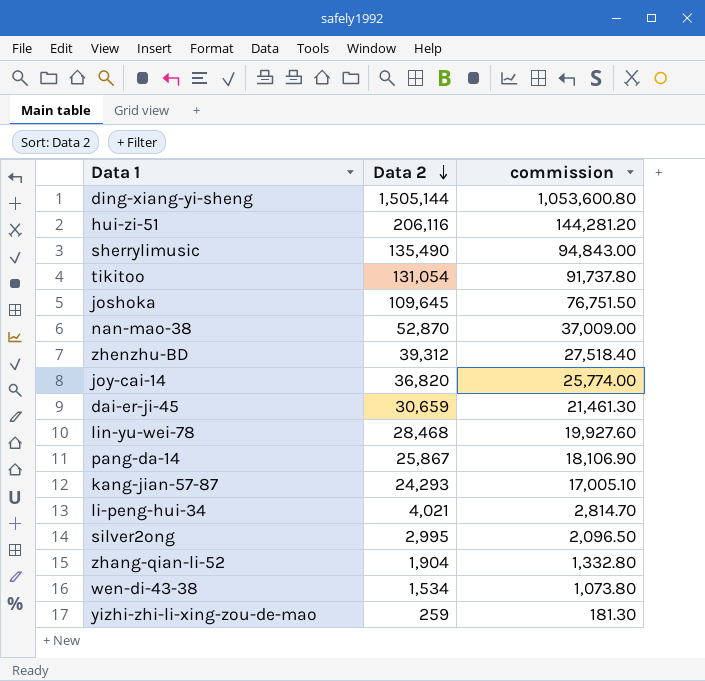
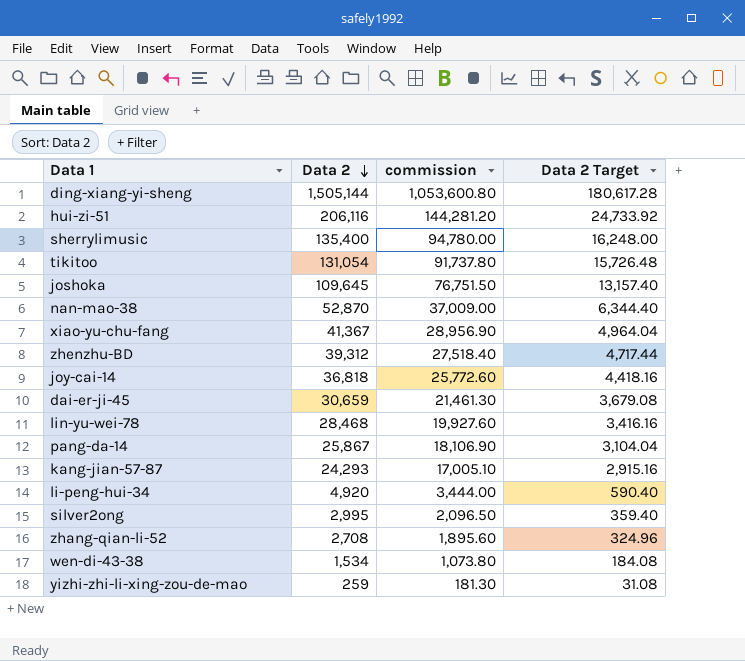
column Data 2 Target | formula: none -> [Data 2] * 0.12
sherrylimusic | Data 2: 135,490 -> 135,400
sherrylimusic | commission: 94,843.00 -> 94,780.00
row xiao-yu-chu-fang: none -> 41,367 | 28,956.90 | 4,964.04
joy-cai-14 | Data 2: 36,820 -> 36,818
joy-cai-14 | commission: 25,774.00 -> 25,772.60
li-peng-hui-34 | Data 2: 4,021 -> 4,920
li-peng-hui-34 | commission: 2,814.70 -> 3,444.00
zhang-qian-li-52 | Data 2: 1,904 -> 2,708
zhang-qian-li-52 | commission: 1,332.80 -> 1,895.60

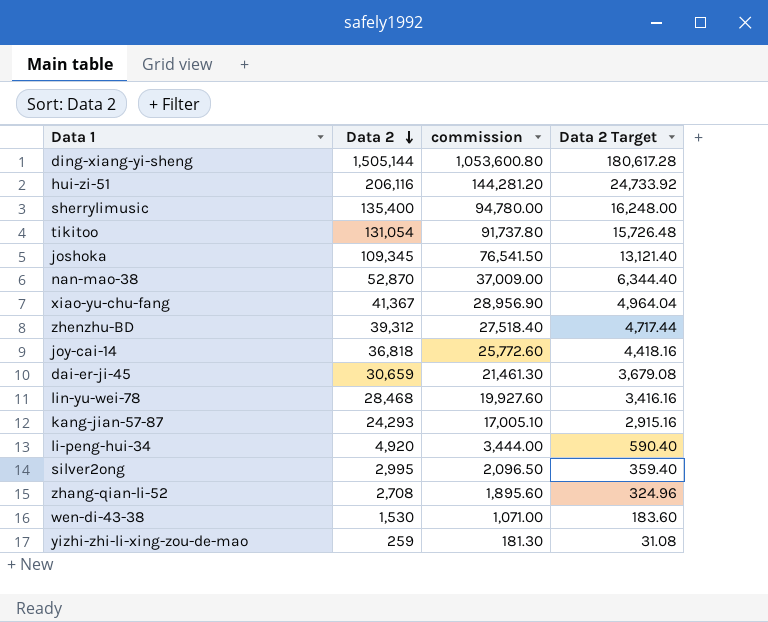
row pang-da-14: 25,867 | 18,106.90 | 3,104.04 -> none
joshoka | Data 2: 109,645 -> 109,345
joshoka | commission: 76,751.50 -> 76,541.50
joshoka | Data 2 Target: 13,157.40 -> 13,121.40
wen-di-43-38 | Data 2: 1,534 -> 1,530
wen-di-43-38 | commission: 1,073.80 -> 1,071.00
wen-di-43-38 | Data 2 Target: 184.08 -> 183.60

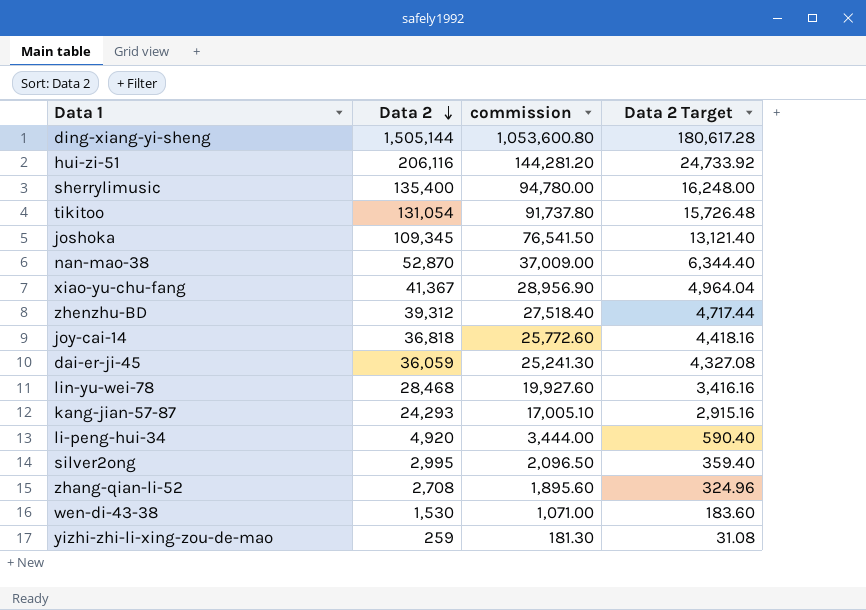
dai-er-ji-45 | Data 2: 30,659 -> 36,059
dai-er-ji-45 | commission: 21,461.30 -> 25,241.30
dai-er-ji-45 | Data 2 Target: 3,679.08 -> 4,327.08

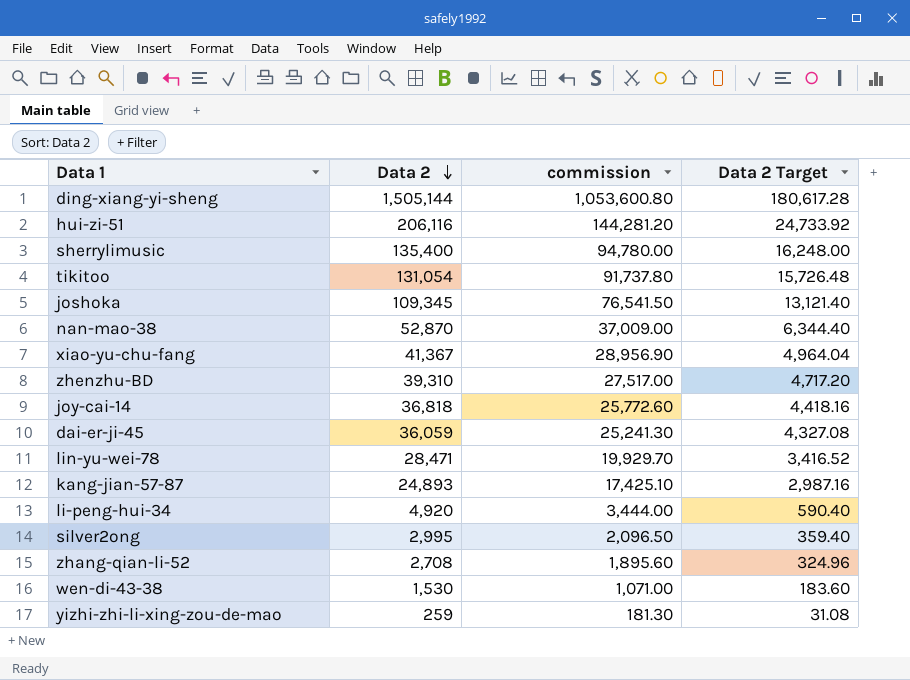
zhenzhu-BD | Data 2: 39,312 -> 39,310
zhenzhu-BD | commission: 27,518.40 -> 27,517.00
zhenzhu-BD | Data 2 Target: 4,717.44 -> 4,717.20
lin-yu-wei-78 | Data 2: 28,468 -> 28,471
lin-yu-wei-78 | commission: 19,927.60 -> 19,929.70
lin-yu-wei-78 | Data 2 Target: 3,416.16 -> 3,416.52
kang-jian-57-87 | Data 2: 24,293 -> 24,893
kang-jian-57-87 | commission: 17,005.10 -> 17,425.10
kang-jian-57-87 | Data 2 Target: 2,915.16 -> 2,987.16

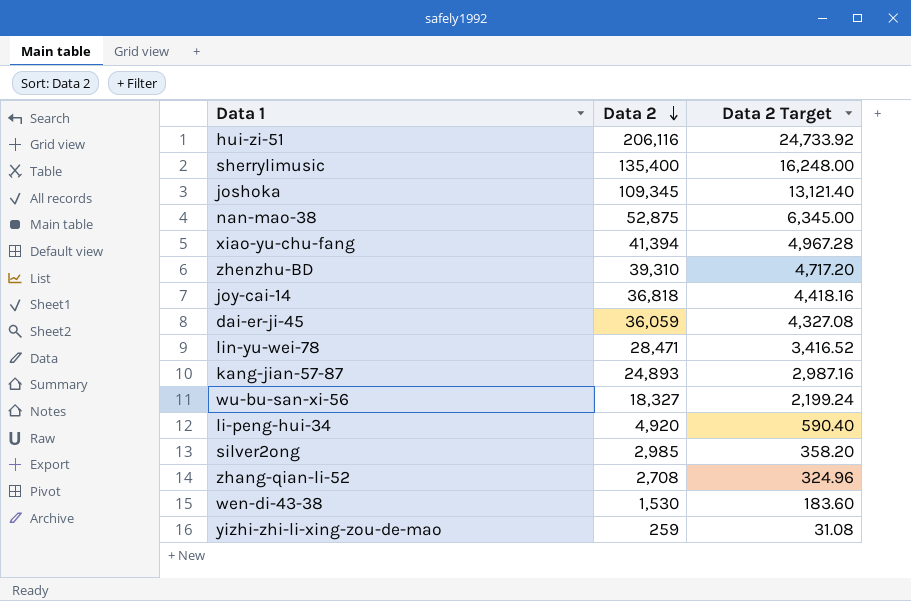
column commission | formula: [Data 2] * 0.7 -> none
row ding-xiang-yi-sheng: 1,505,144 | 1,053,600.80 | 180,617.28 -> none
row tikitoo: 131,054 | 91,737.80 | 15,726.48 -> none
nan-mao-38 | Data 2: 52,870 -> 52,875
nan-mao-38 | Data 2 Target: 6,344.40 -> 6,345.00
xiao-yu-chu-fang | Data 2: 41,367 -> 41,394
xiao-yu-chu-fang | Data 2 Target: 4,964.04 -> 4,967.28
row wu-bu-san-xi-56: none -> 18,327 | 2,199.24
silver2ong | Data 2: 2,995 -> 2,985
silver2ong | Data 2 Target: 359.40 -> 358.20

